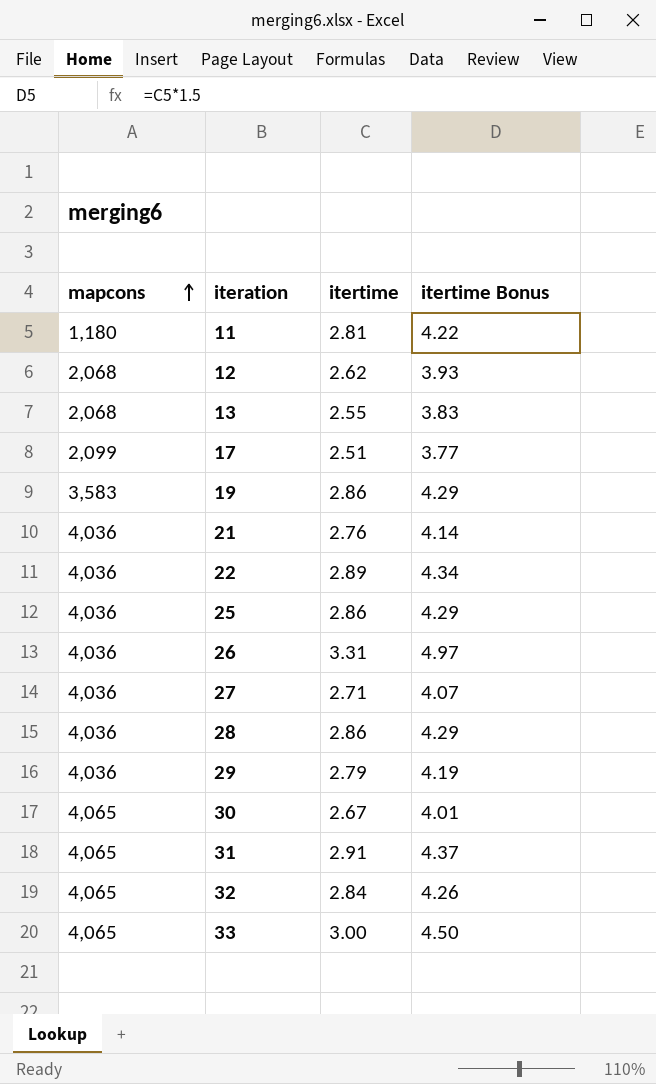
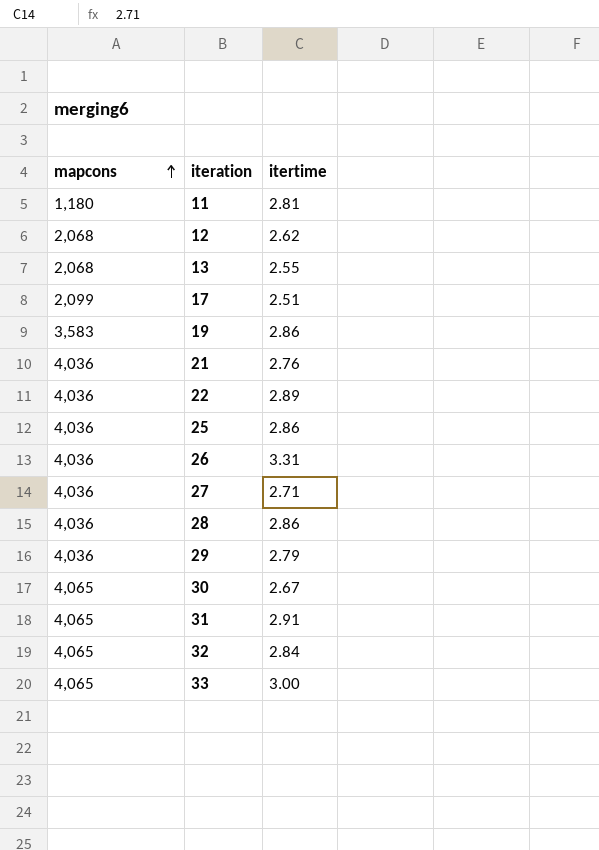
column itertime Bonus | formula: [itertime] * 1.5 -> none

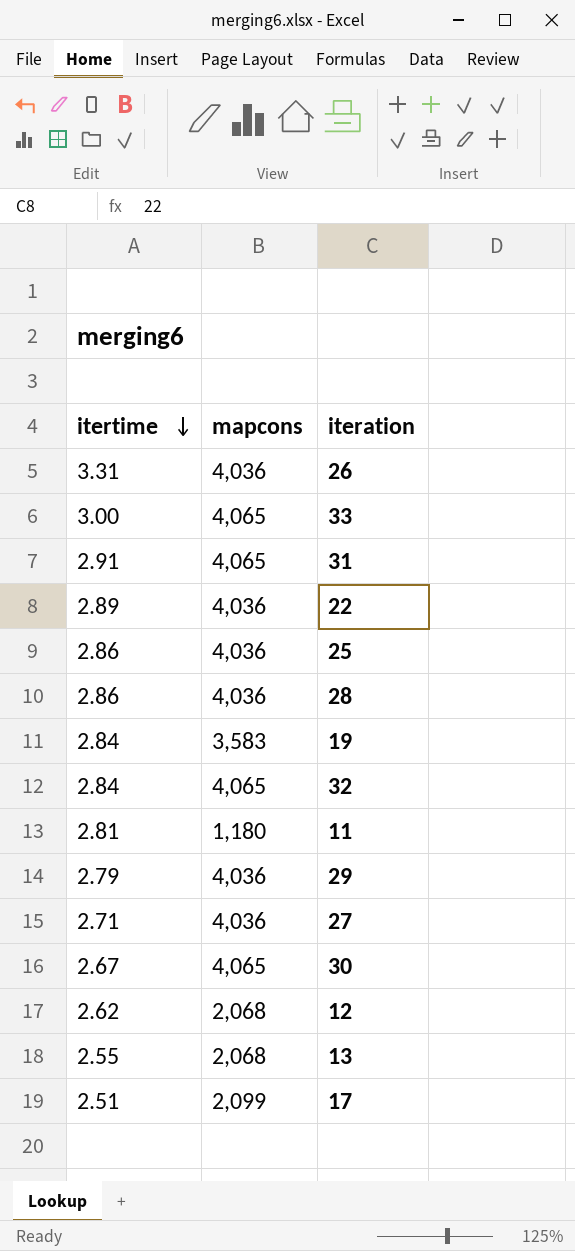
row order: mapcons ascending -> itertime descending
column itertime | position: 3 -> 1
row 21: 4,036 | 2.76 -> none
19 | itertime: 2.86 -> 2.84

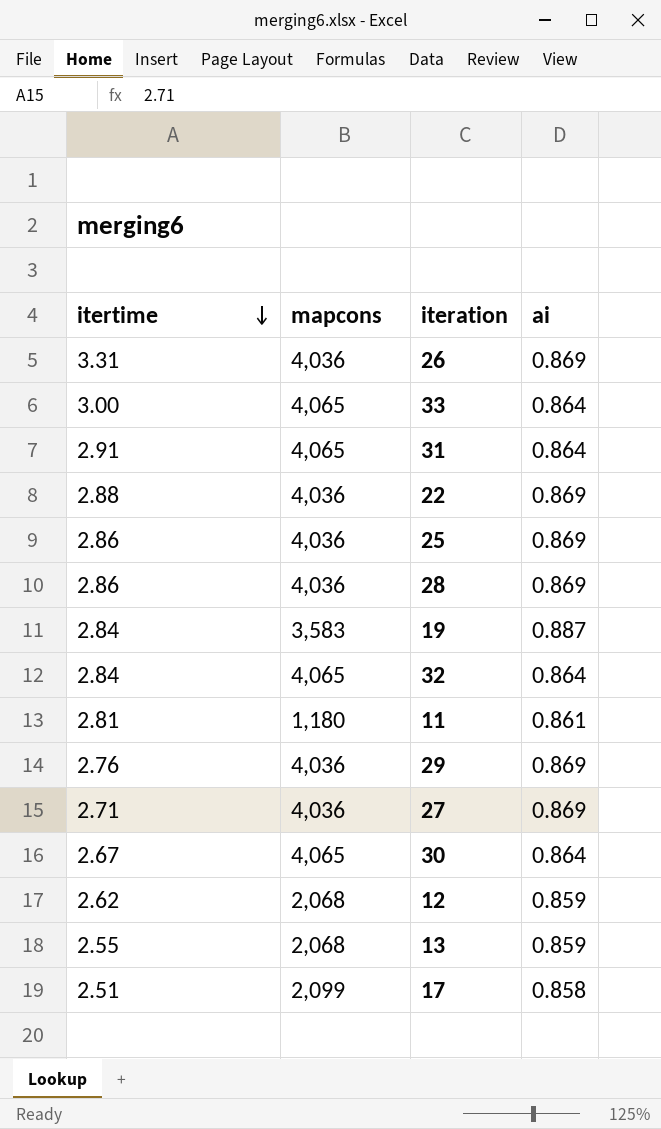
column ai | position: none -> 4
22 | itertime: 2.89 -> 2.88
29 | itertime: 2.79 -> 2.76

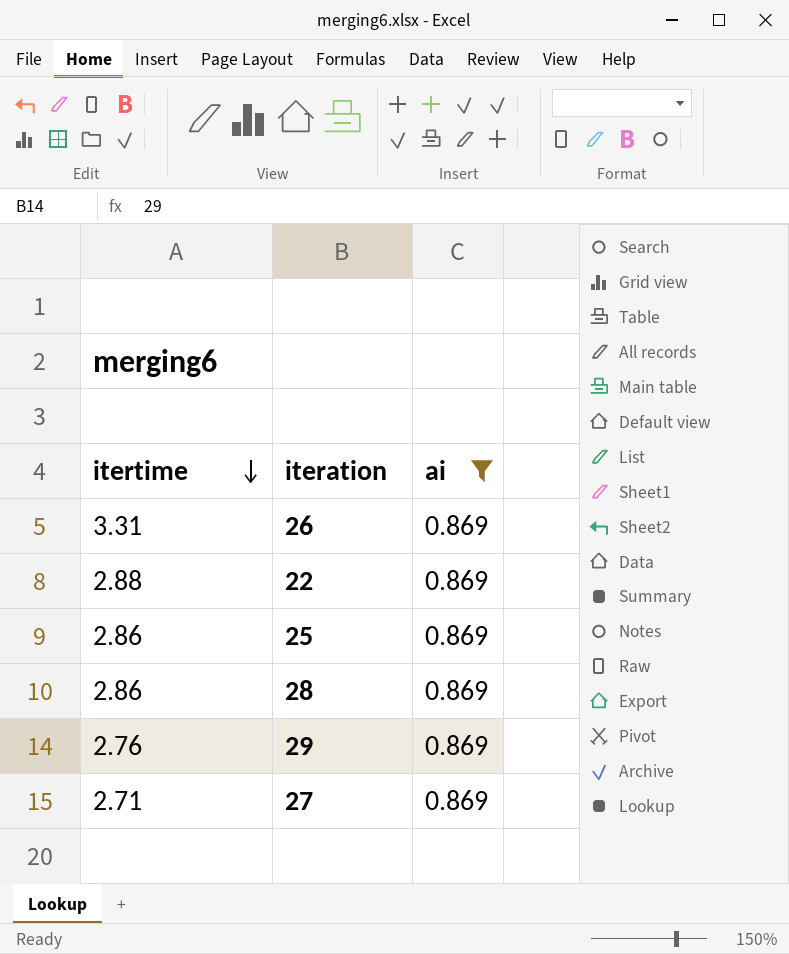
filter: none -> ai = 0.869
column mapcons | position: 2 -> none

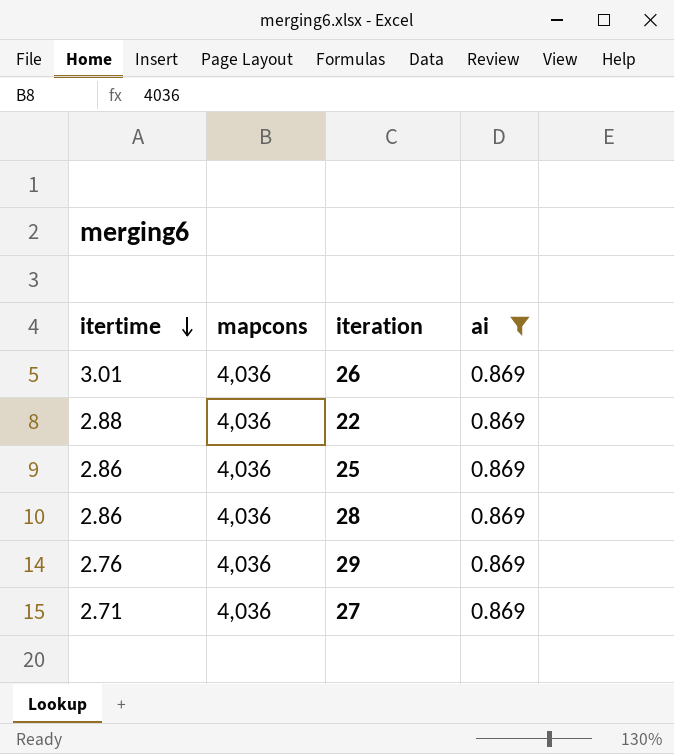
column mapcons | position: none -> 2
26 | itertime: 3.31 -> 3.01

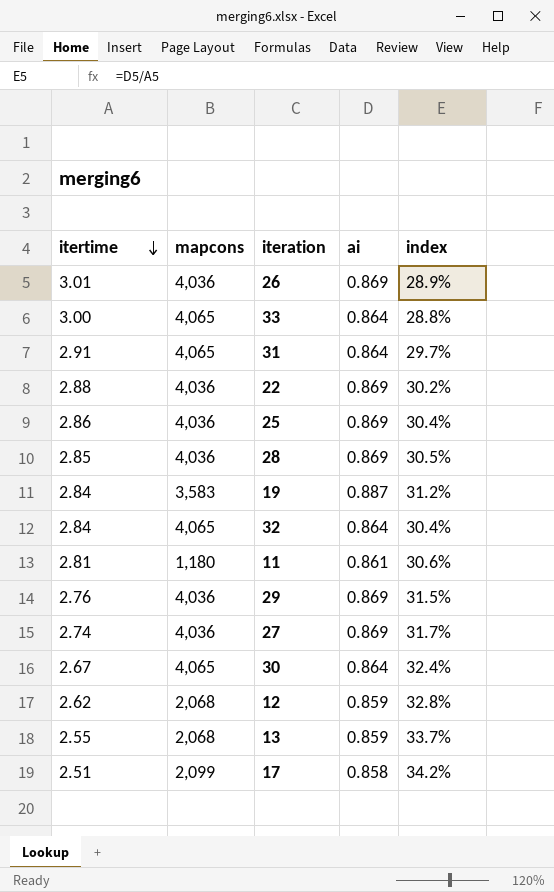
filter: ai = 0.869 -> none
column index | formula: none -> [ai] / [itertime]
28 | itertime: 2.86 -> 2.85
27 | itertime: 2.71 -> 2.74

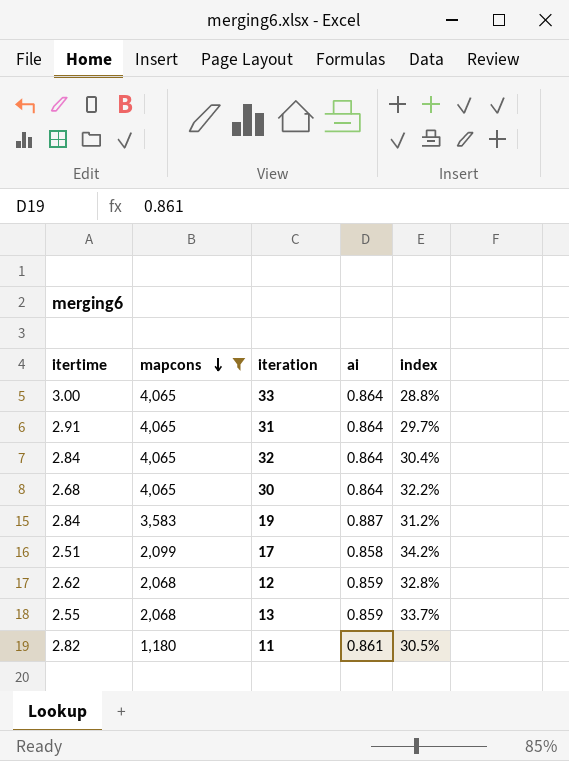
filter: none -> mapcons != 4,036
row order: itertime descending -> mapcons descending
30 | itertime: 2.67 -> 2.68
30 | index: 32.4% -> 32.2%
11 | itertime: 2.81 -> 2.82
11 | index: 30.6% -> 30.5%

